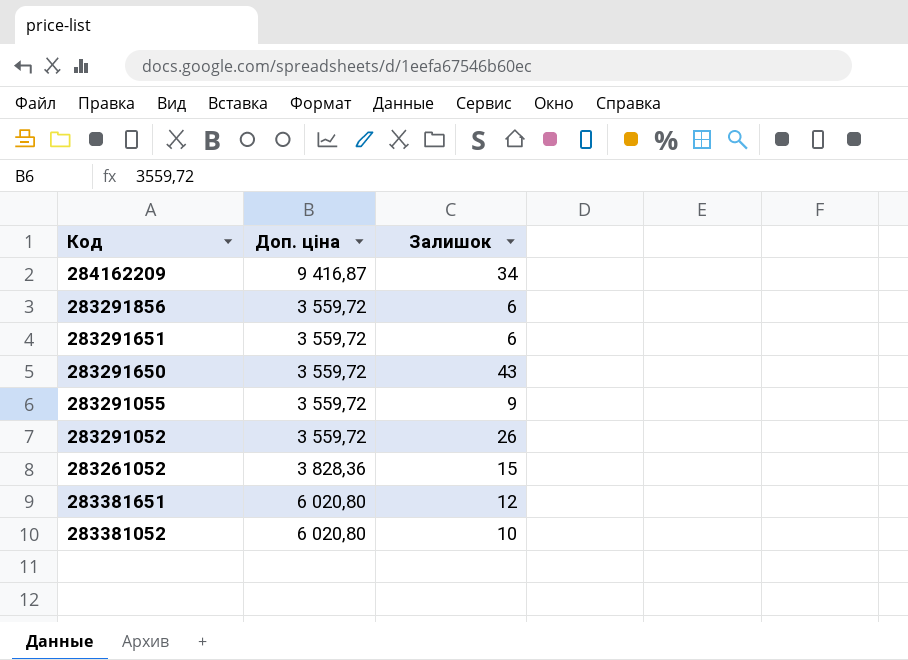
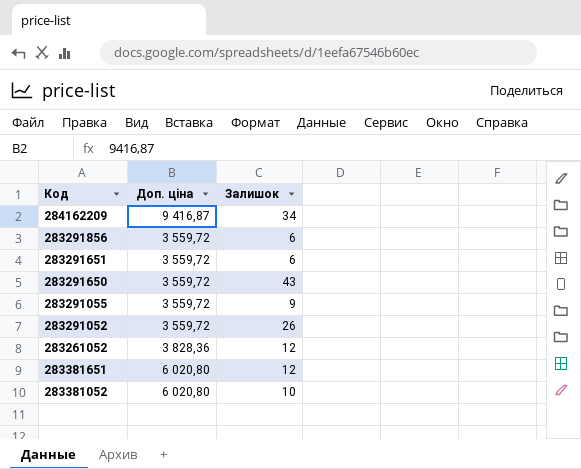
283261052 | Залишок: 15 -> 12

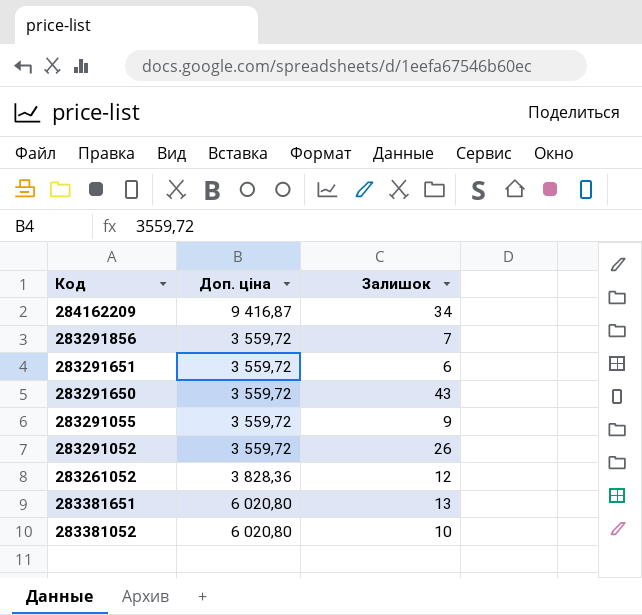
283291856 | Залишок: 6 -> 7
283381651 | Залишок: 12 -> 13

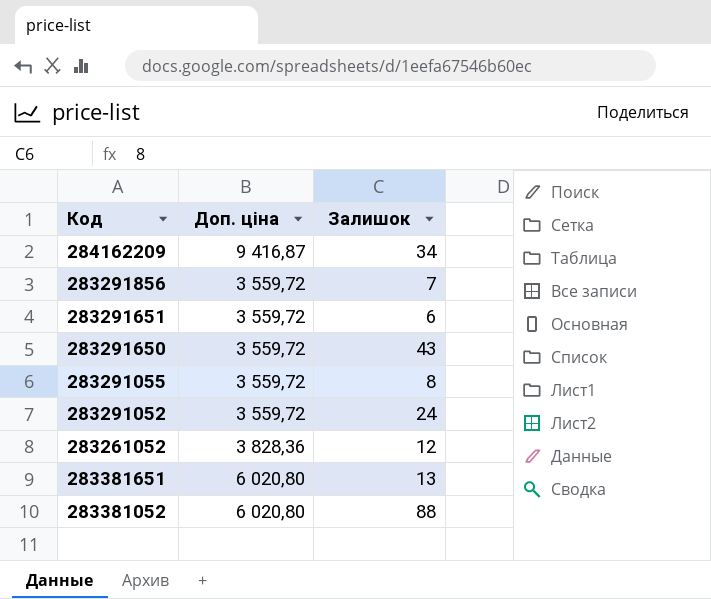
283291055 | Залишок: 9 -> 8
283291052 | Залишок: 26 -> 24
283381052 | Залишок: 10 -> 88

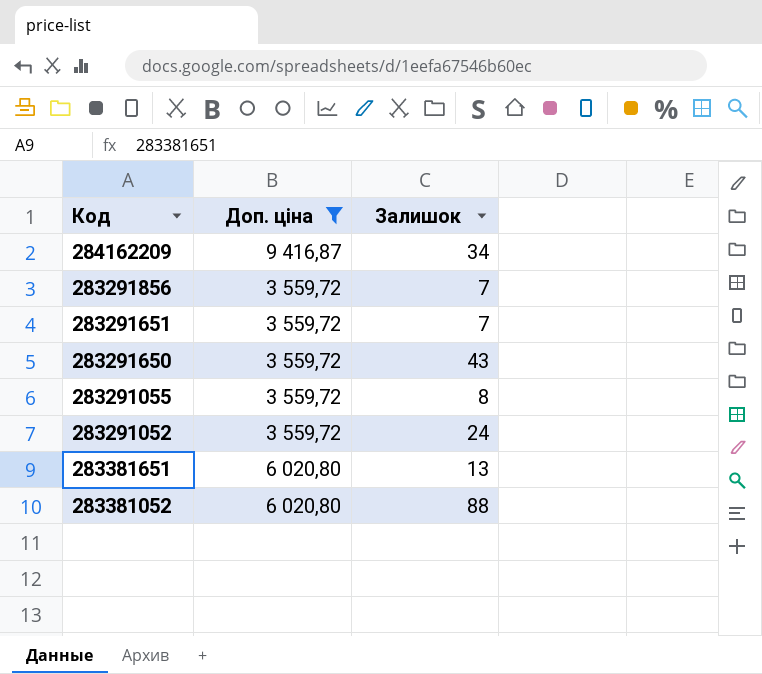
filter: none -> Доп. ціна != 3 828,36
283291651 | Залишок: 6 -> 7

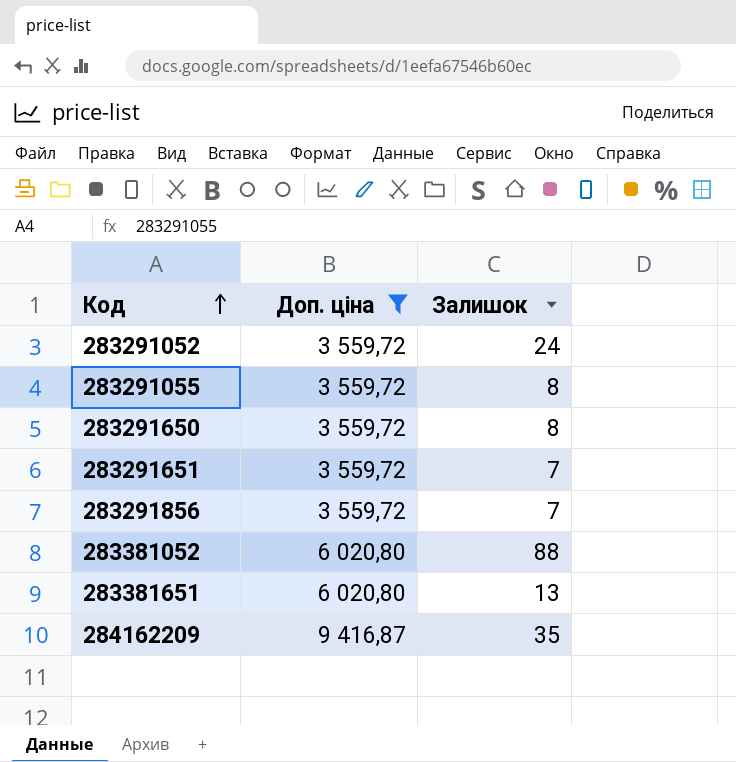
row order: none -> Код ascending
283291650 | Залишок: 43 -> 8
284162209 | Залишок: 34 -> 35

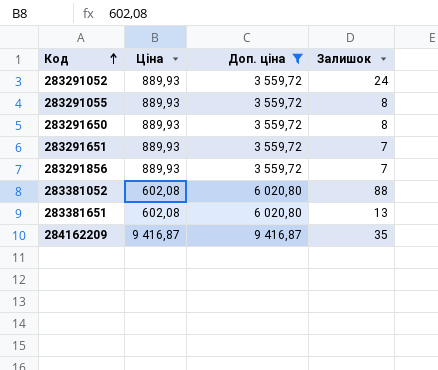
column Ціна | position: none -> 2

